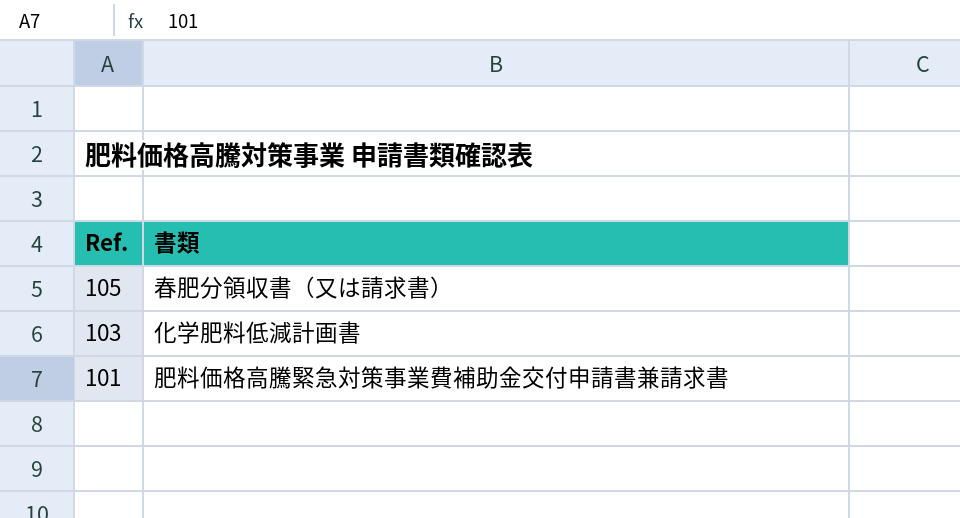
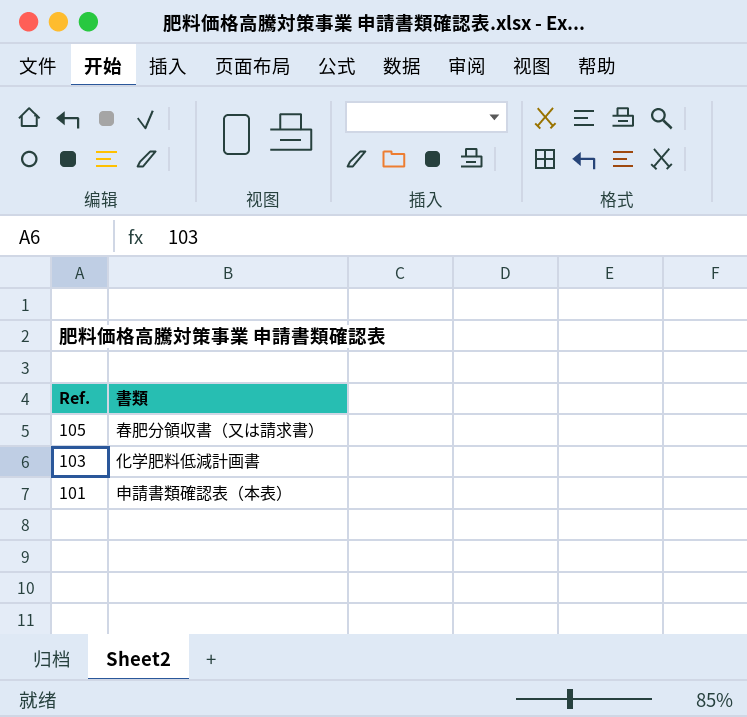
101 | 書類: 肥料価格高騰緊急対策事業費補助金交付申請書兼請求書 -> 申請書類確認表（本表）

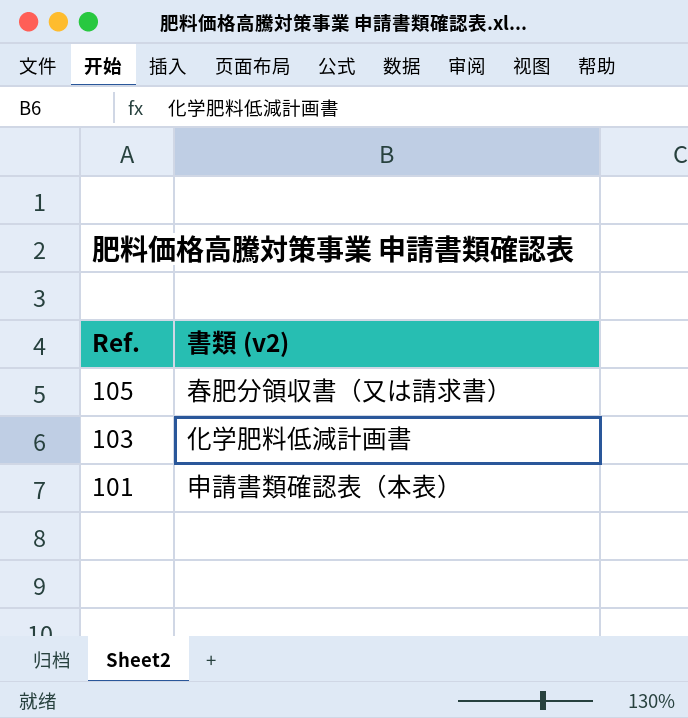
column name: 書類 -> 書類 (v2)

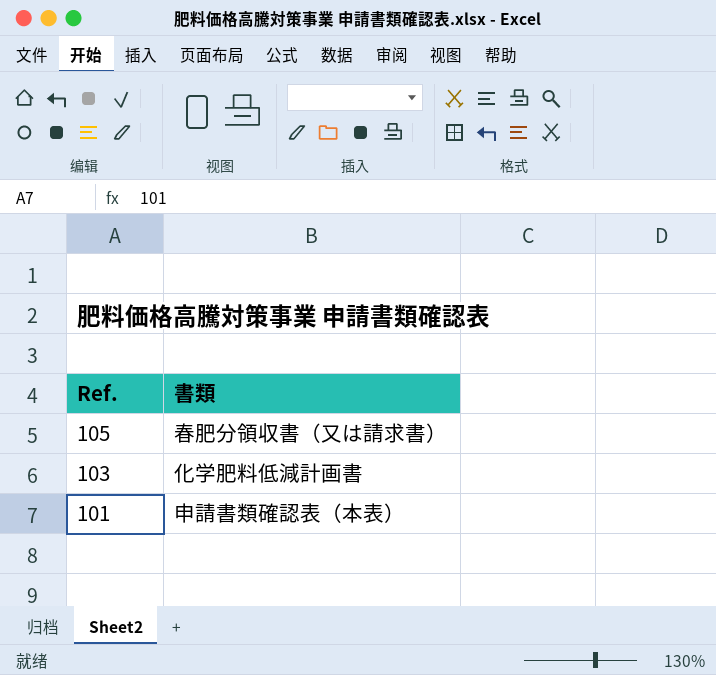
column name: 書類 (v2) -> 書類

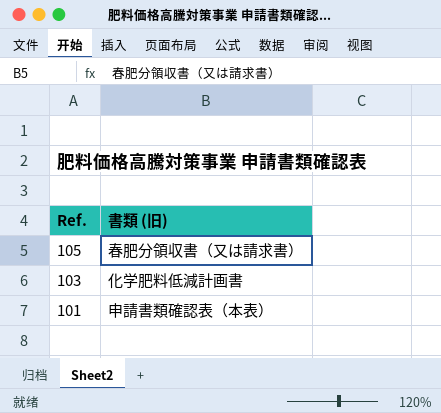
column name: 書類 -> 書類 (旧)

